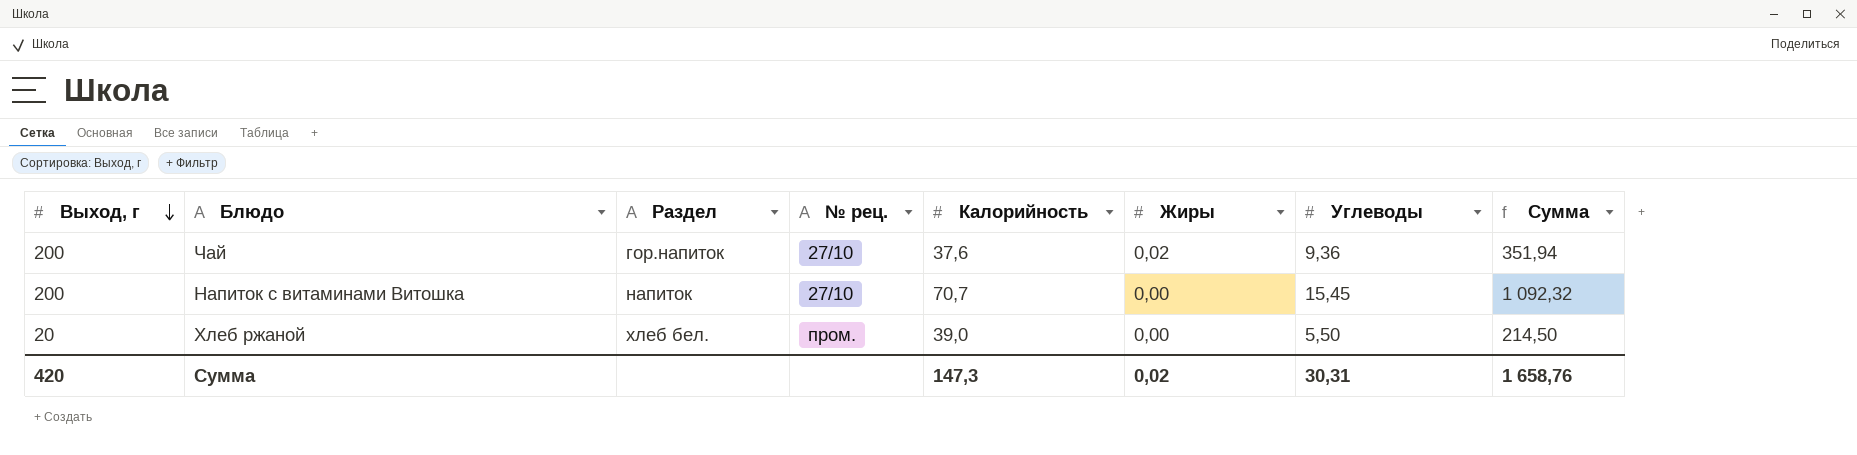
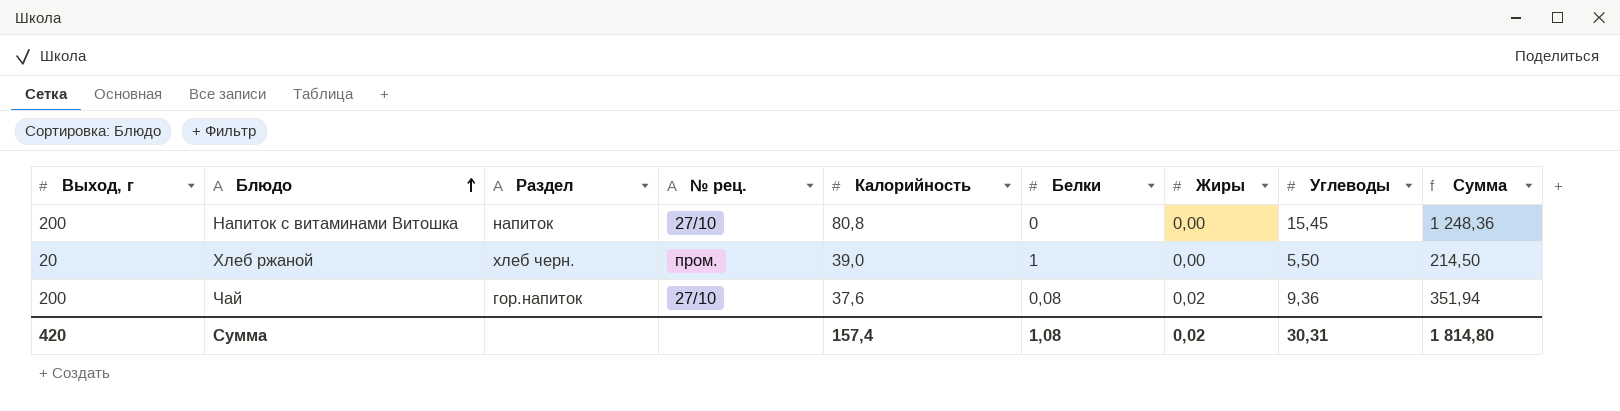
row order: Выход, г descending -> Блюдо ascending
column Белки | position: none -> 6
Напиток с витаминами Витошка | Калорийность: 70,7 -> 80,8
Напиток с витаминами Витошка | Сумма: 1 092,32 -> 1 248,36
Хлеб ржаной | Раздел: хлеб бел. -> хлеб черн.
Сумма | Калорийность: 147,3 -> 157,4
Сумма | Сумма: 1 658,76 -> 1 814,80

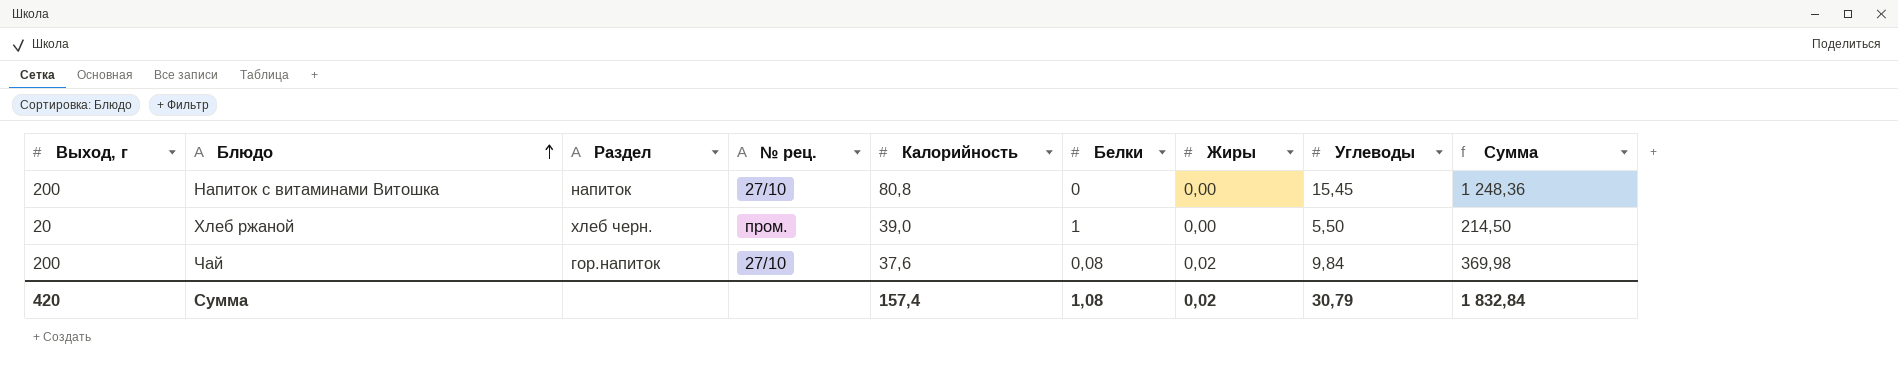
Чай | Углеводы: 9,36 -> 9,84
Чай | Сумма: 351,94 -> 369,98
Сумма | Углеводы: 30,31 -> 30,79
Сумма | Сумма: 1 814,80 -> 1 832,84

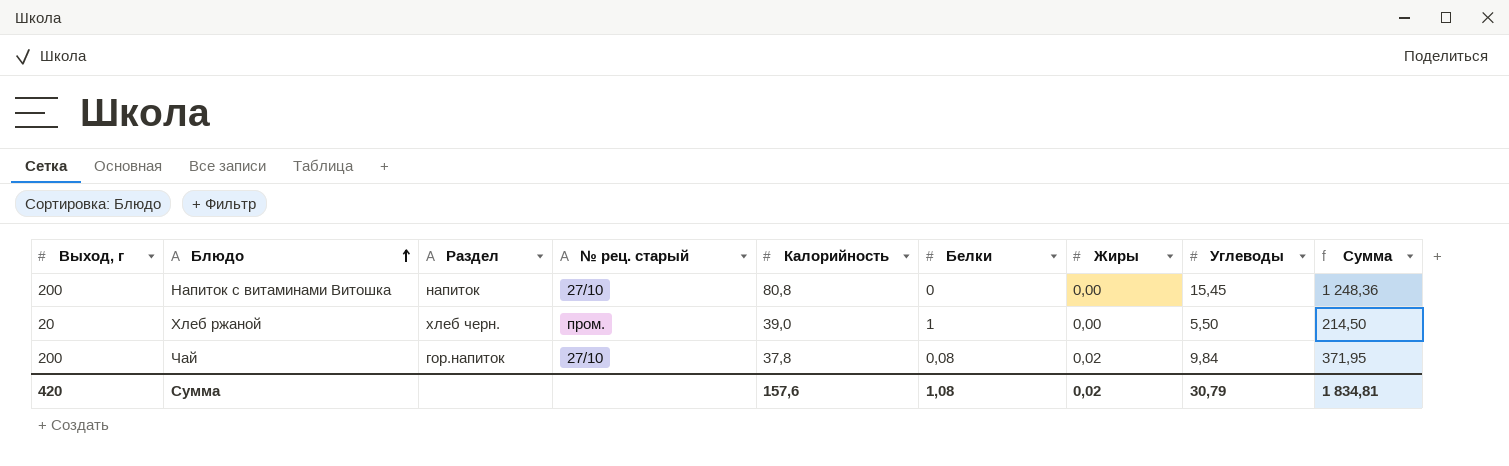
column name: № рец. -> № рец. старый
Чай | Калорийность: 37,6 -> 37,8
Чай | Сумма: 369,98 -> 371,95
Сумма | Калорийность: 157,4 -> 157,6
Сумма | Сумма: 1 832,84 -> 1 834,81

